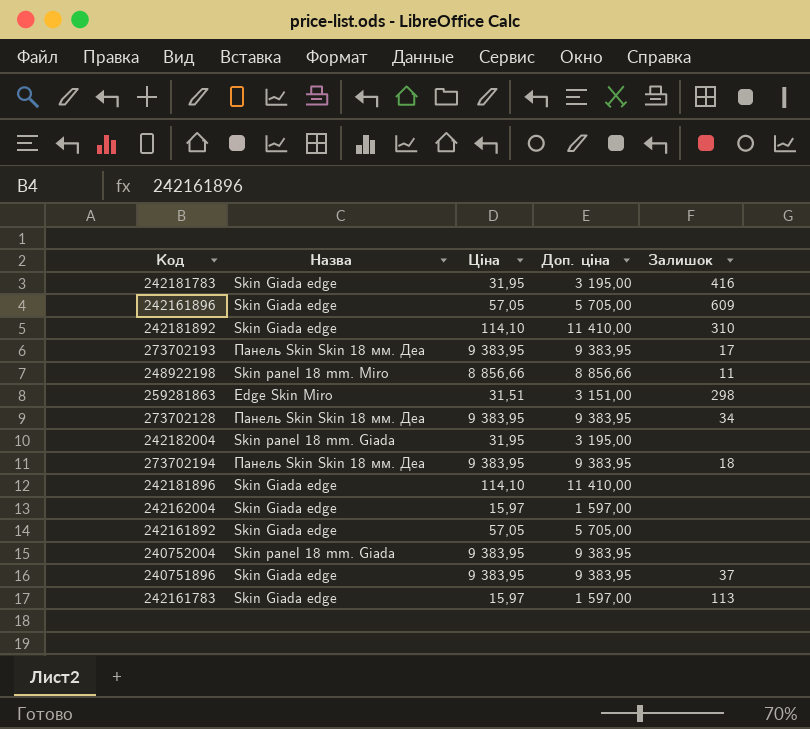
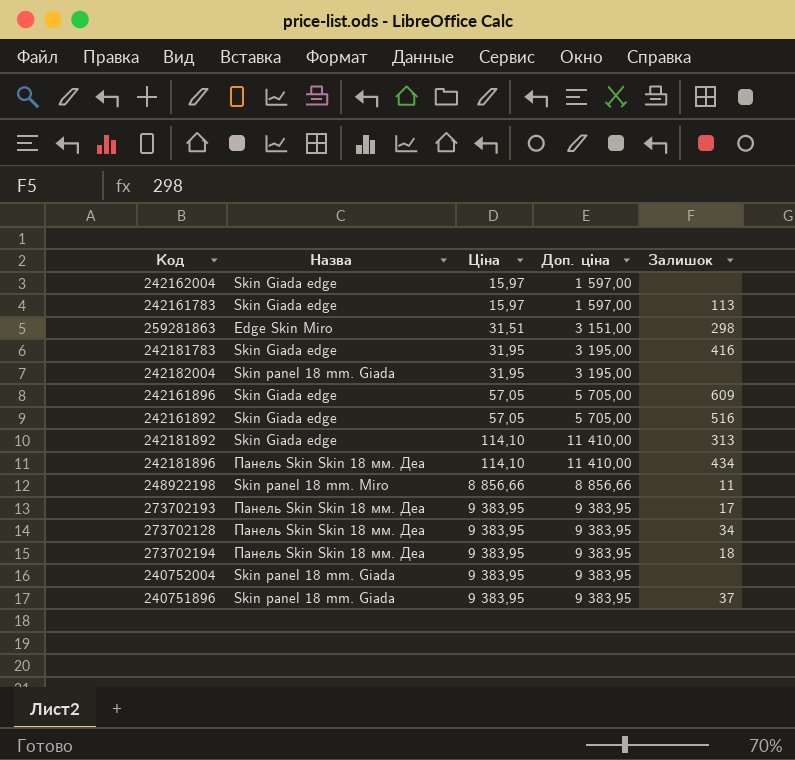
row order: none -> Ціна ascending
242161892 | Залишок: none -> 516
242181892 | Залишок: 310 -> 313
242181896 | Назва: Skin Giada edge -> Панель Skin Skin 18 мм. Деа
242181896 | Залишок: none -> 434
240751896 | Назва: Skin Giada edge -> Skin panel 18 mm. Giada

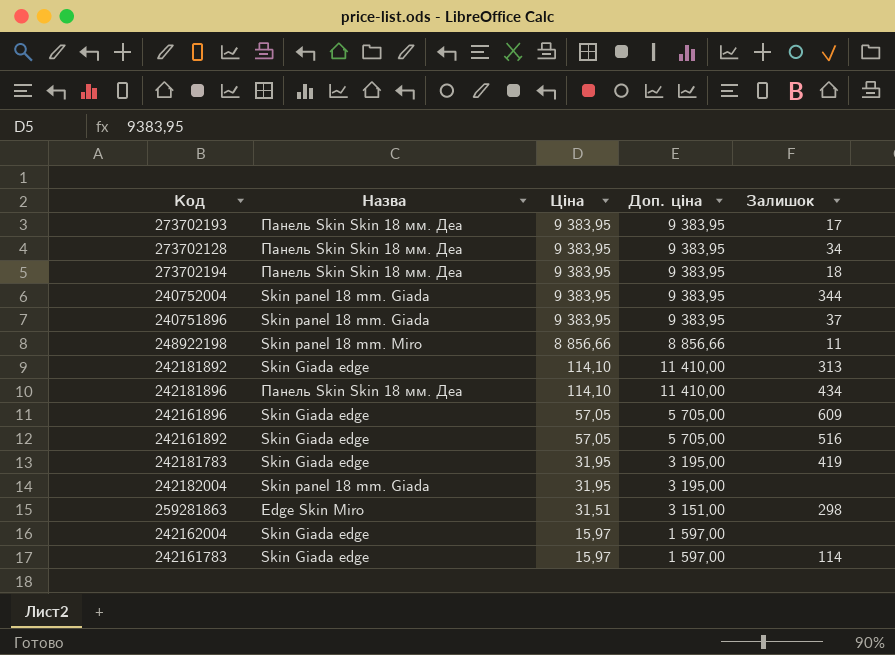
row order: Ціна ascending -> Ціна descending
240752004 | Залишок: none -> 344
242181783 | Залишок: 416 -> 419
242161783 | Залишок: 113 -> 114

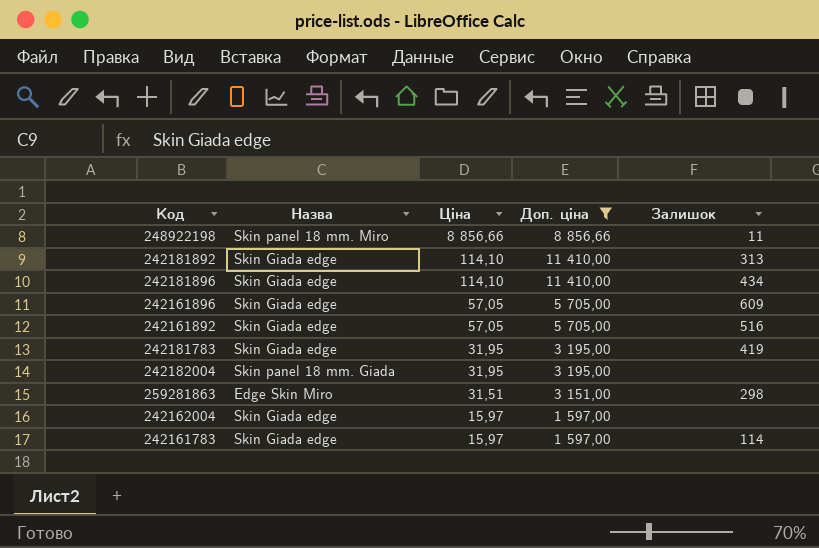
filter: none -> Доп. ціна != 9 383,95
242181896 | Назва: Панель Skin Skin 18 мм. Деа -> Skin Giada edge

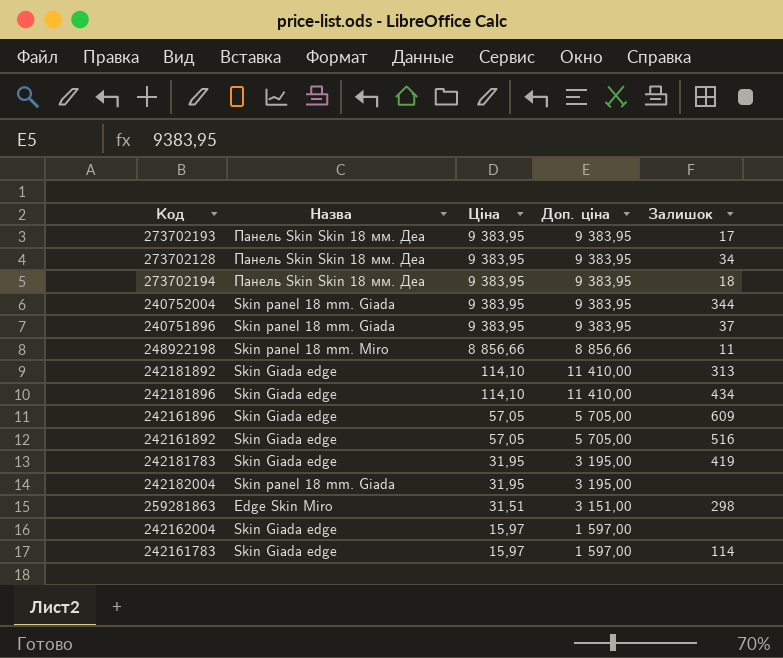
filter: Доп. ціна != 9 383,95 -> none

